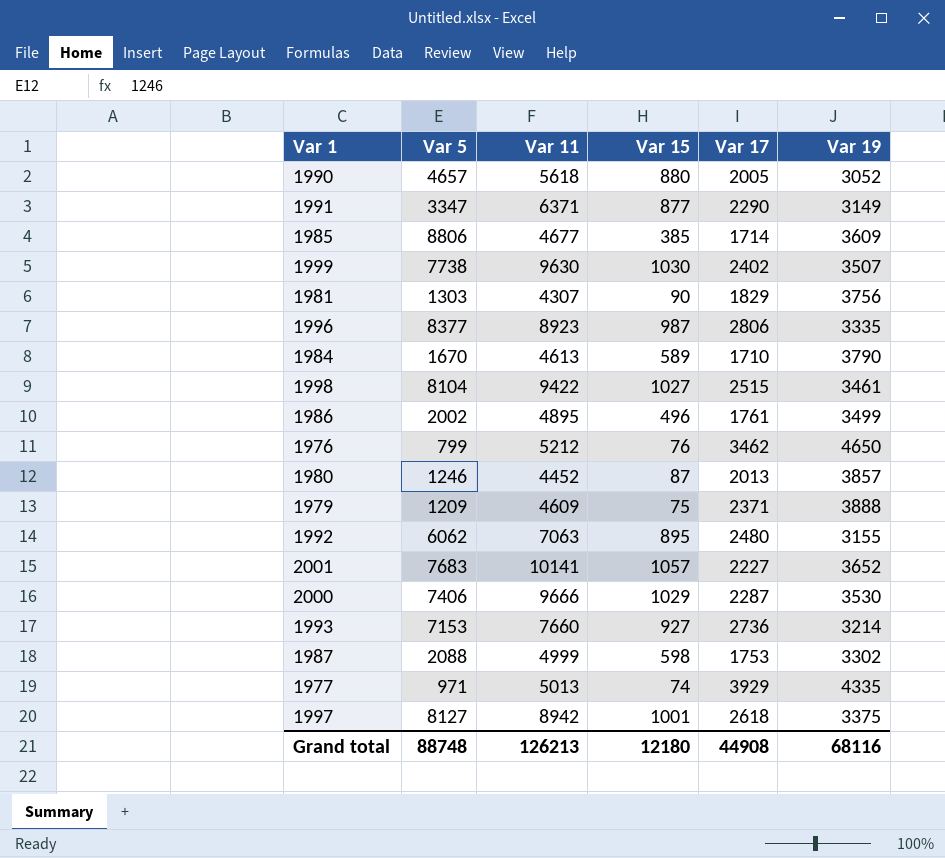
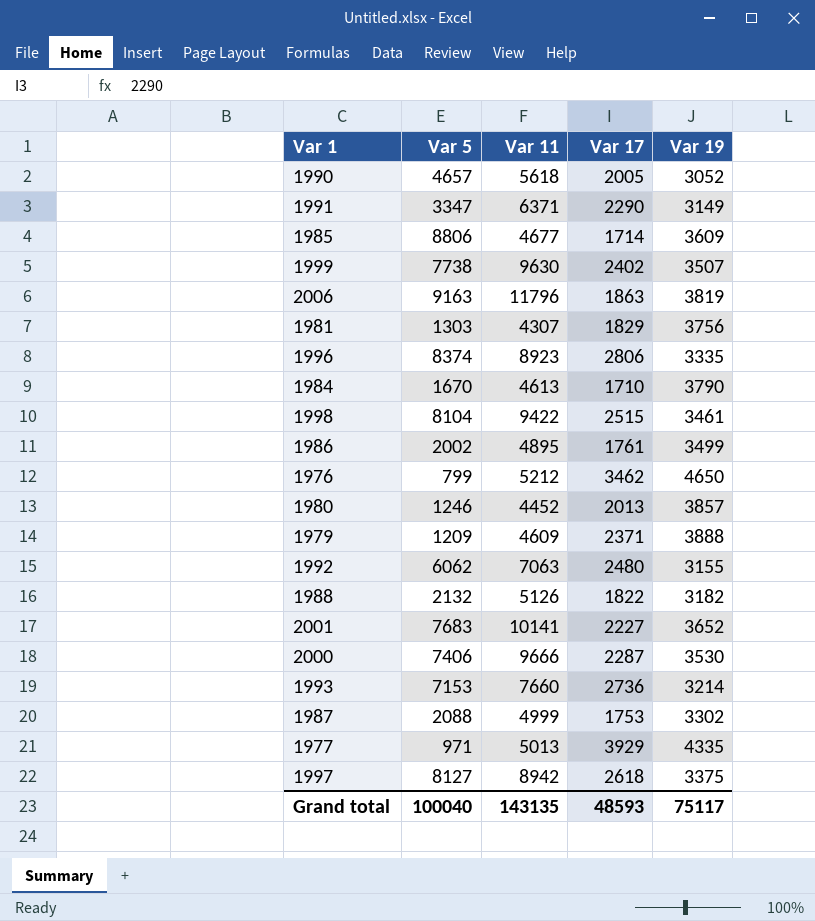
column Var 15 | position: 4 -> none
row 2006: none -> 9163 | 11796 | 1863 | 3819
1996 | Var 5: 8377 -> 8374
row 1988: none -> 2132 | 5126 | 1822 | 3182
Grand total | Var 5: 88748 -> 100040
Grand total | Var 11: 126213 -> 143135
Grand total | Var 17: 44908 -> 48593
Grand total | Var 19: 68116 -> 75117

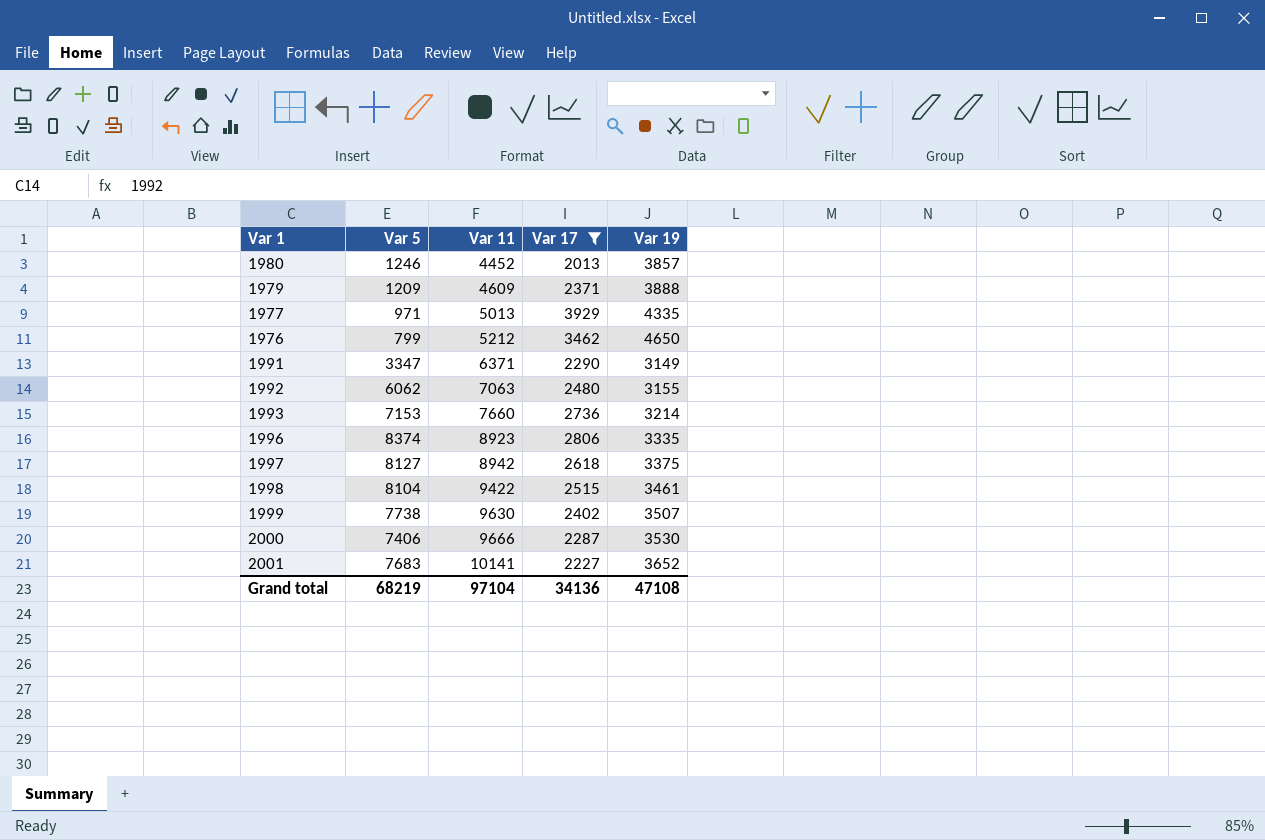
filter: none -> Var 17 >= 2013
row order: none -> Var 11 ascending
Grand total | Var 5: 100040 -> 68219
Grand total | Var 11: 143135 -> 97104
Grand total | Var 17: 48593 -> 34136
Grand total | Var 19: 75117 -> 47108

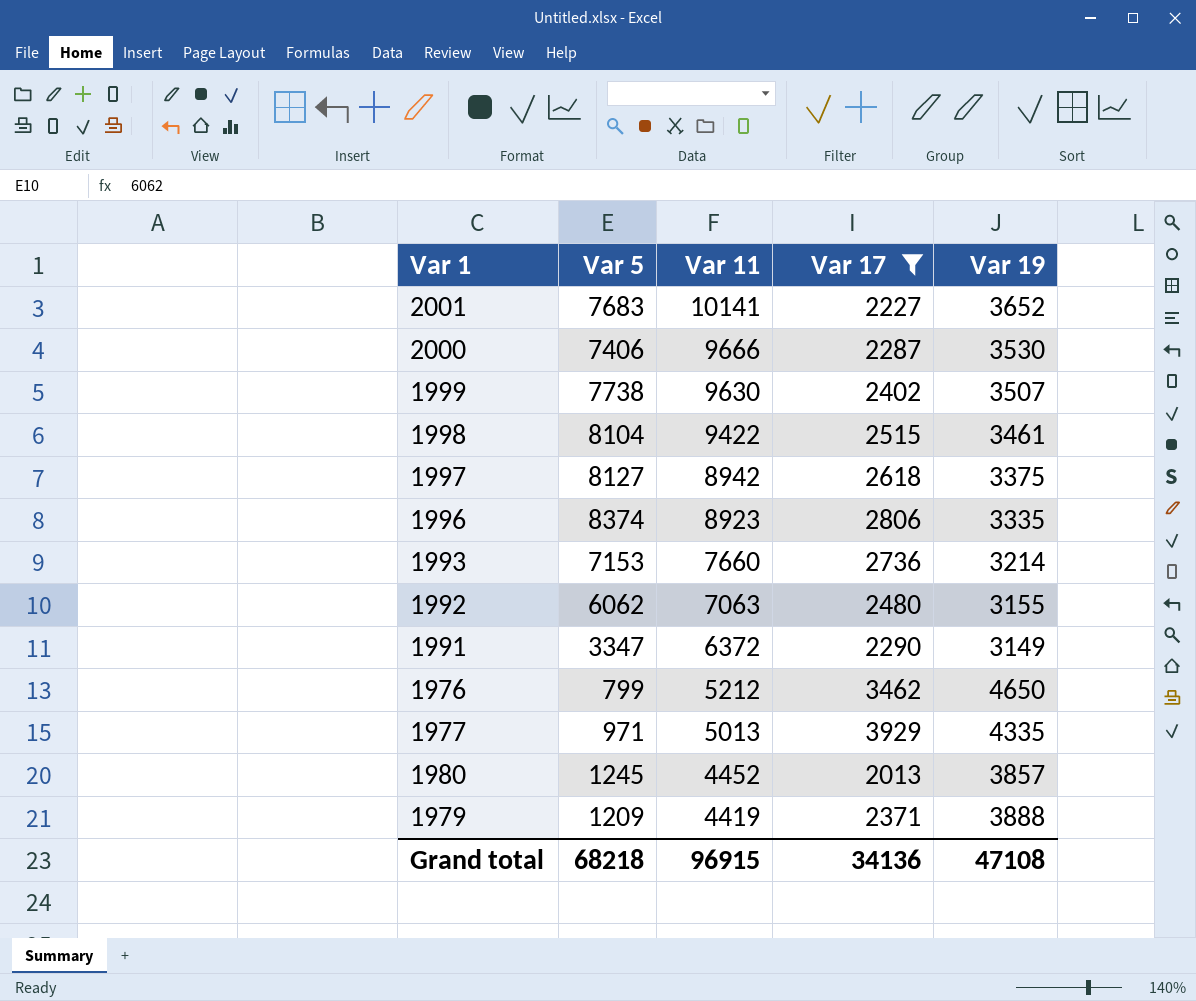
row order: Var 11 ascending -> Var 11 descending
1991 | Var 11: 6371 -> 6372
1980 | Var 5: 1246 -> 1245
1979 | Var 11: 4609 -> 4419
Grand total | Var 5: 68219 -> 68218
Grand total | Var 11: 97104 -> 96915

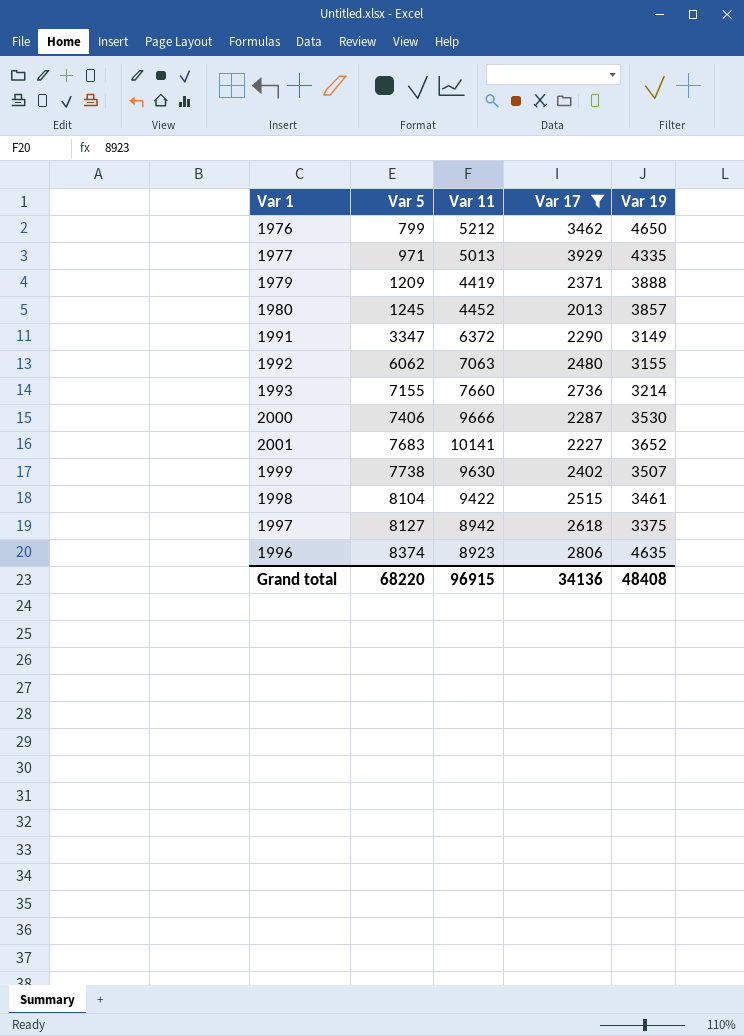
row order: Var 11 descending -> Var 5 ascending
1993 | Var 5: 7153 -> 7155
1996 | Var 19: 3335 -> 4635
Grand total | Var 5: 68218 -> 68220
Grand total | Var 19: 47108 -> 48408

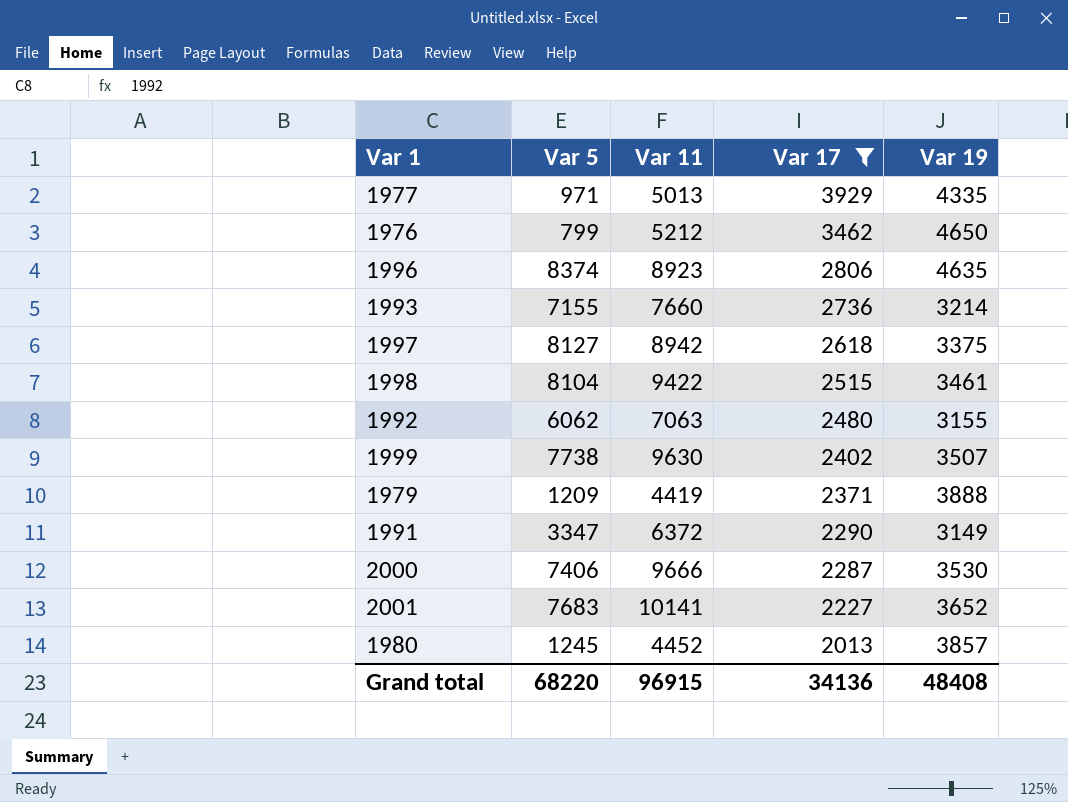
row order: Var 5 ascending -> Var 17 descending

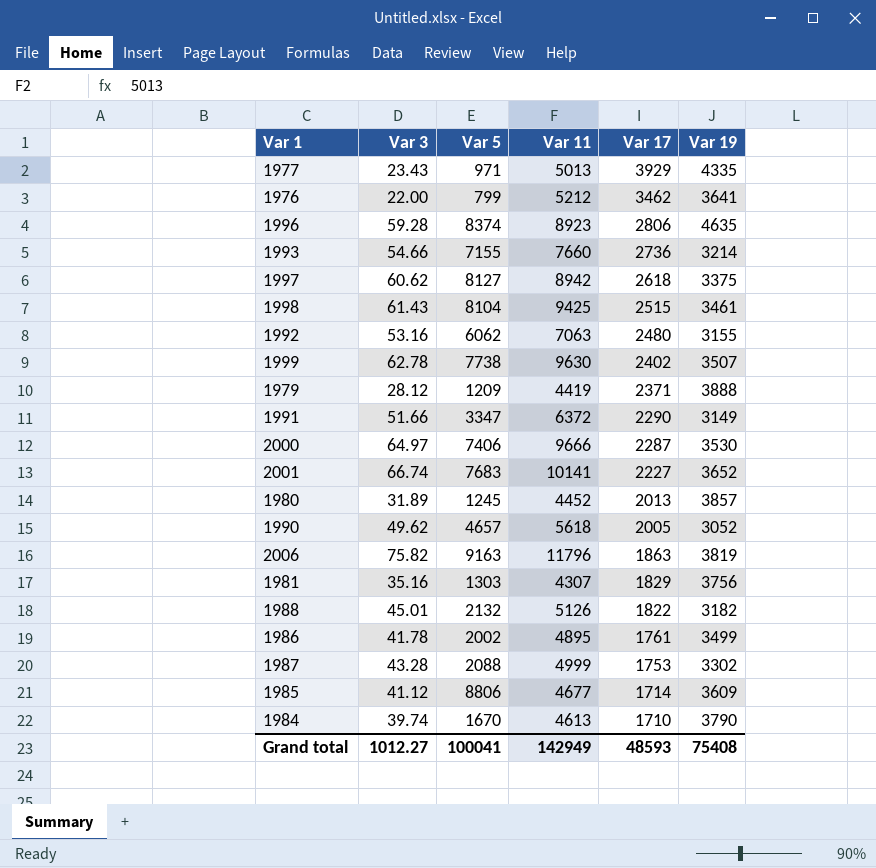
filter: Var 17 >= 2013 -> none
column Var 3 | position: none -> 2
1976 | Var 19: 4650 -> 3641
1998 | Var 11: 9422 -> 9425
Grand total | Var 5: 68220 -> 100041
Grand total | Var 11: 96915 -> 142949
Grand total | Var 17: 34136 -> 48593
Grand total | Var 19: 48408 -> 75408

